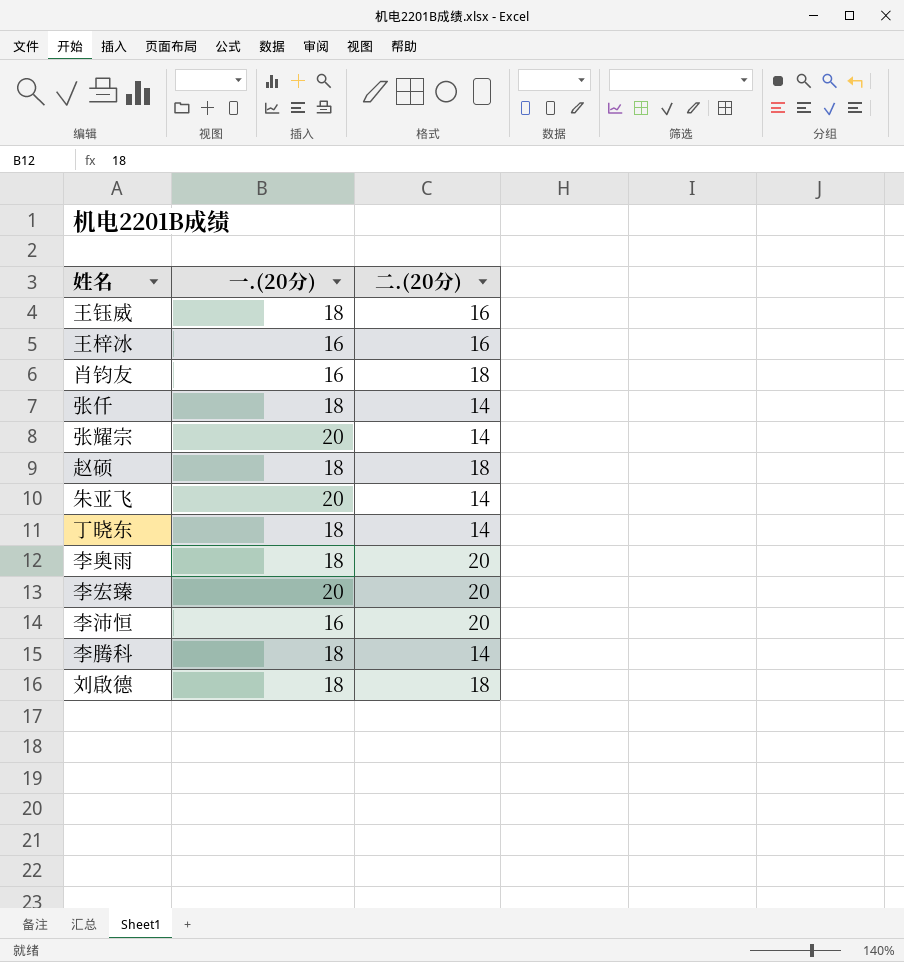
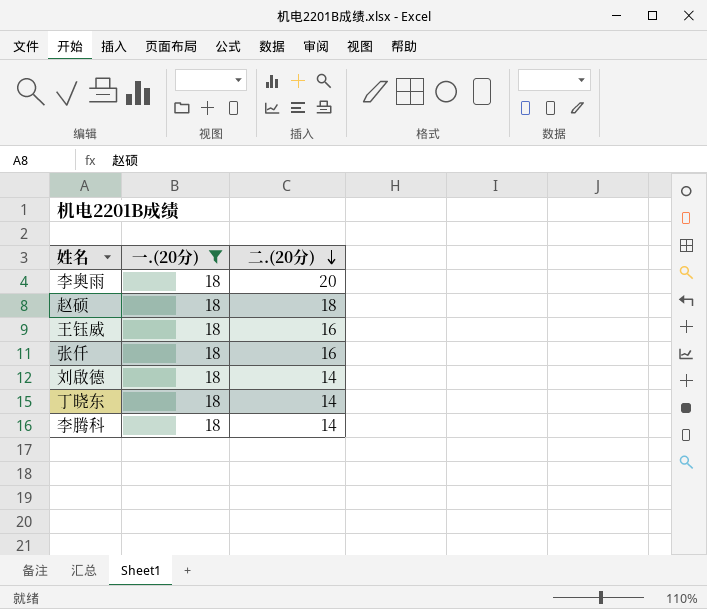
filter: none -> 一.(20分) = 18
row order: none -> 二.(20分) descending
张仟 | 二.(20分): 14 -> 16
刘啟德 | 二.(20分): 18 -> 14

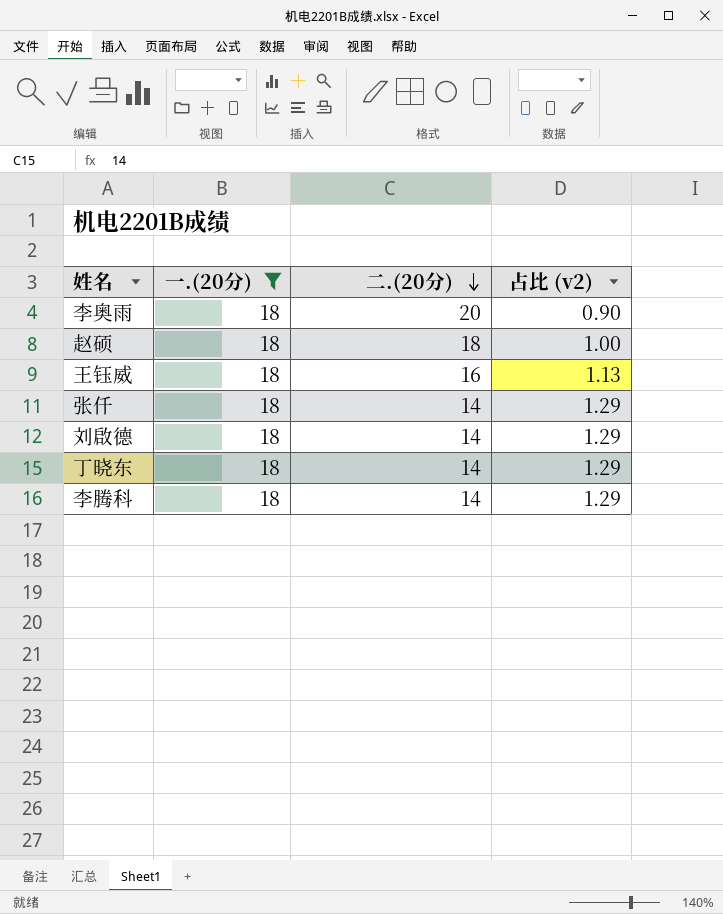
column 占比 (v2) | formula: none -> [一.(20分)] / [二.(20分)]
张仟 | 二.(20分): 16 -> 14

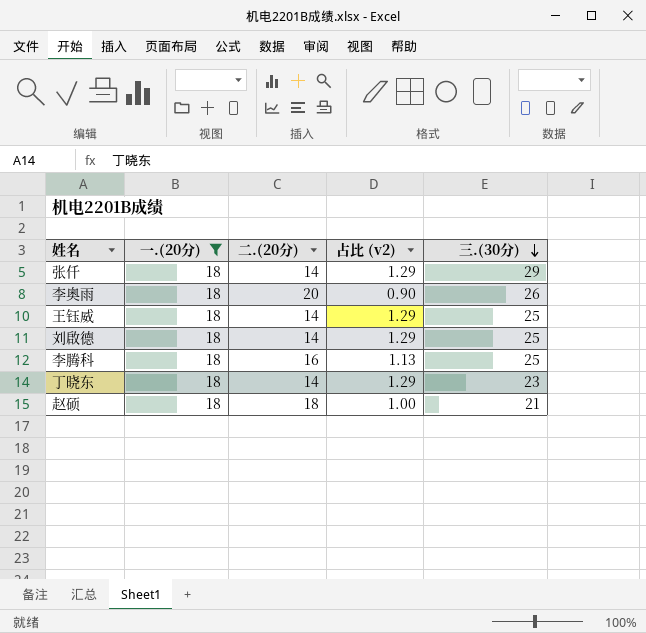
row order: 二.(20分) descending -> 三.(30分) descending
column 三.(30分) | position: none -> 5
王钰威 | 二.(20分): 16 -> 14
王钰威 | 占比 (v2): 1.13 -> 1.29
李腾科 | 二.(20分): 14 -> 16
李腾科 | 占比 (v2): 1.29 -> 1.13

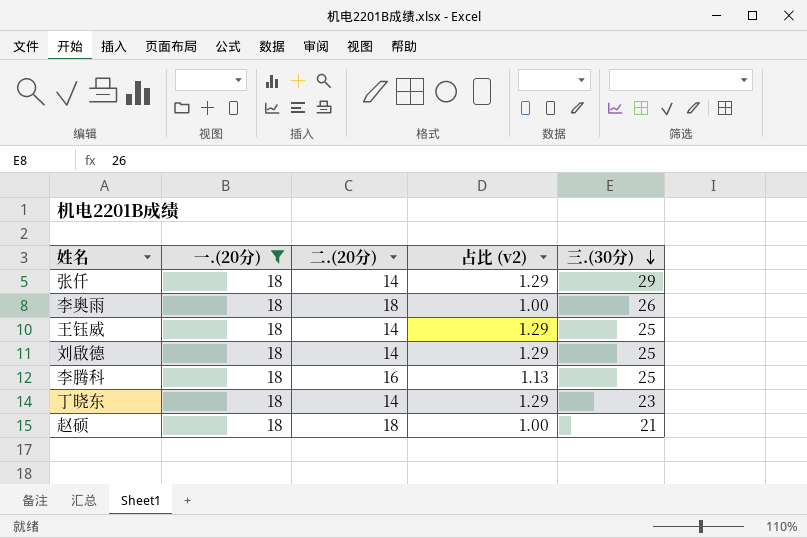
李奥雨 | 二.(20分): 20 -> 18
李奥雨 | 占比 (v2): 0.90 -> 1.00

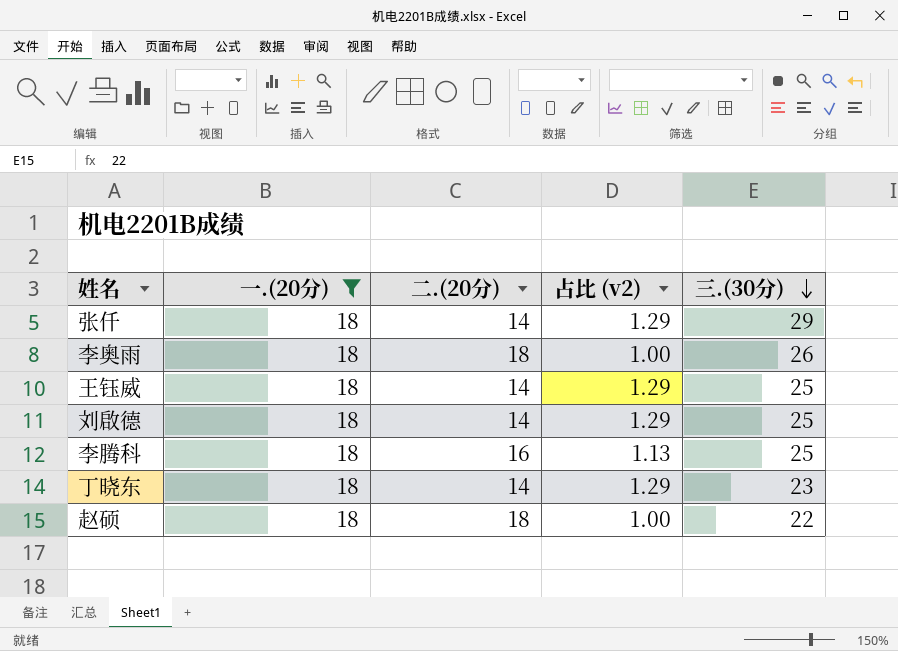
赵硕 | 三.(30分): 21 -> 22

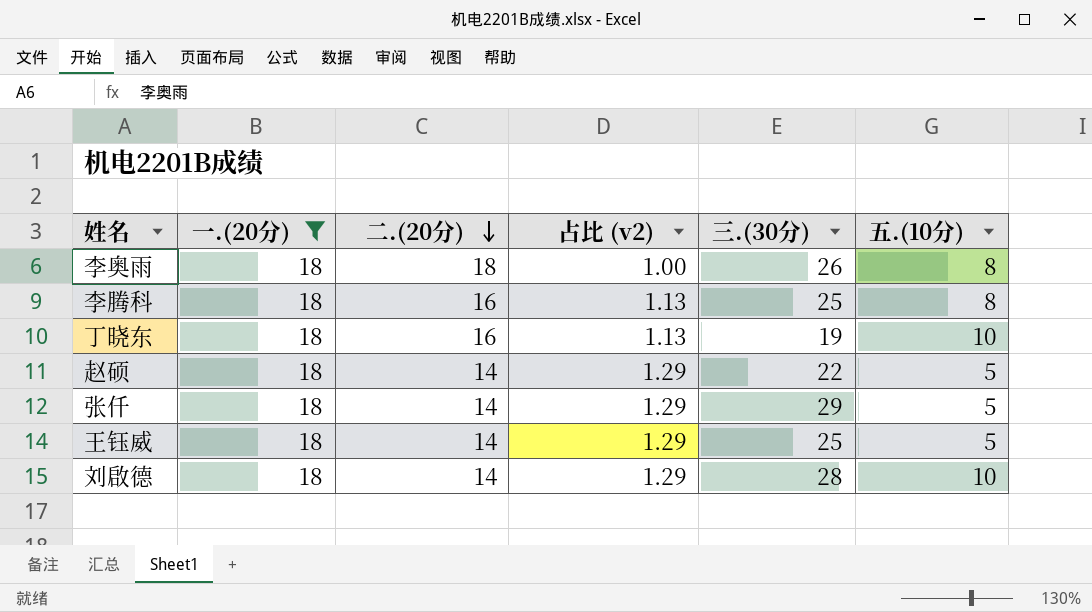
row order: 三.(30分) descending -> 二.(20分) descending
column 五.(10分) | position: none -> 6
丁晓东 | 二.(20分): 14 -> 16
丁晓东 | 占比 (v2): 1.29 -> 1.13
丁晓东 | 三.(30分): 23 -> 19
赵硕 | 二.(20分): 18 -> 14
赵硕 | 占比 (v2): 1.00 -> 1.29
刘啟德 | 三.(30分): 25 -> 28

